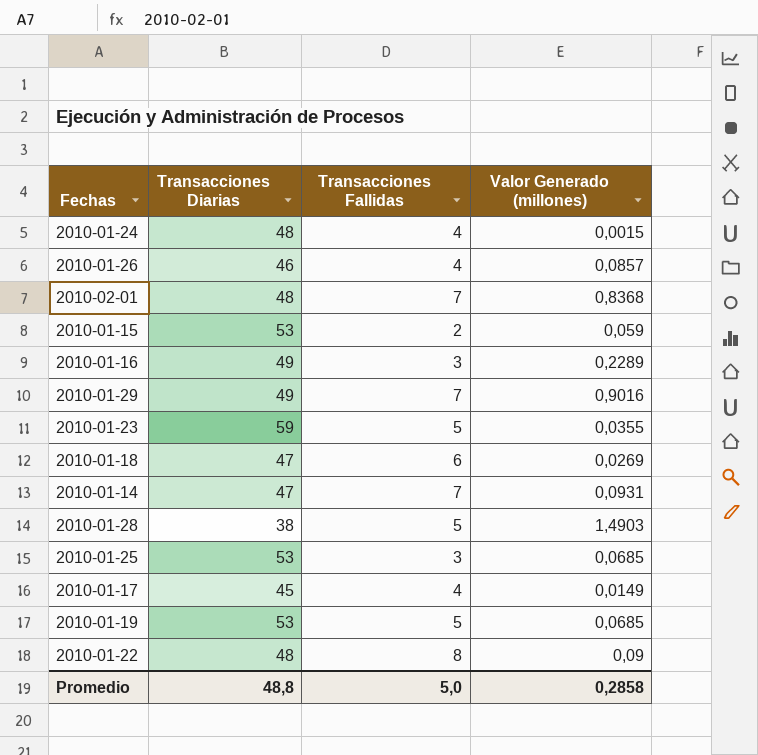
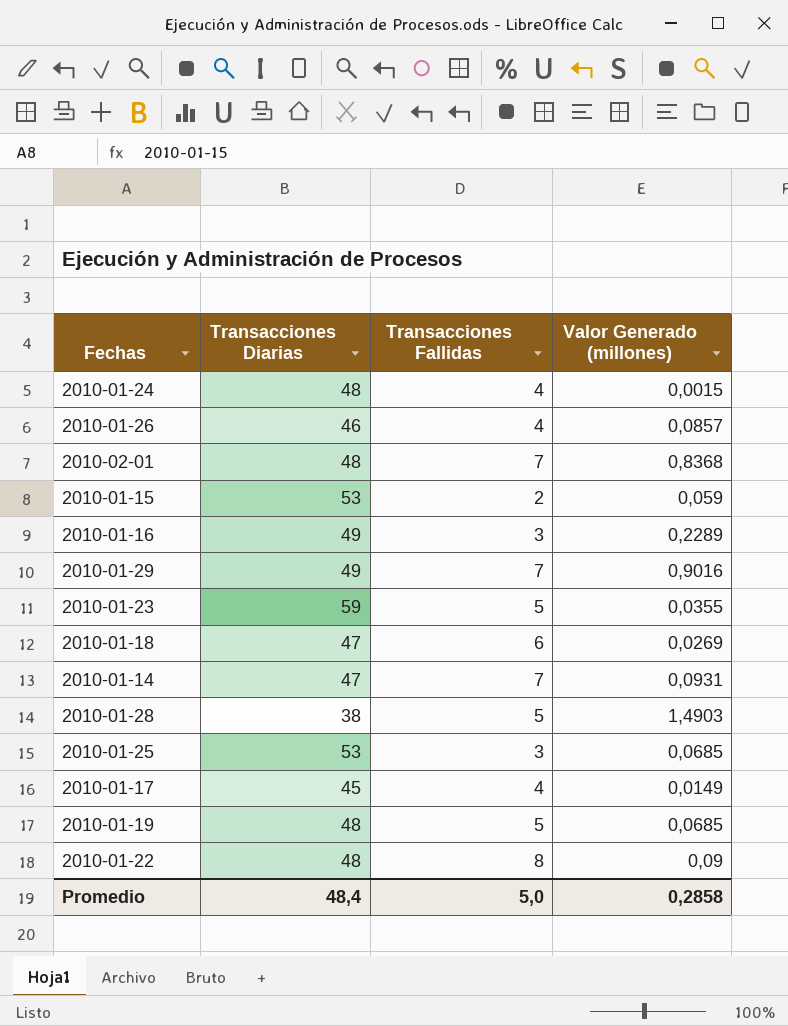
2010-01-19 | Transacciones Diarias: 53 -> 48
Promedio | Transacciones Diarias: 48,8 -> 48,4

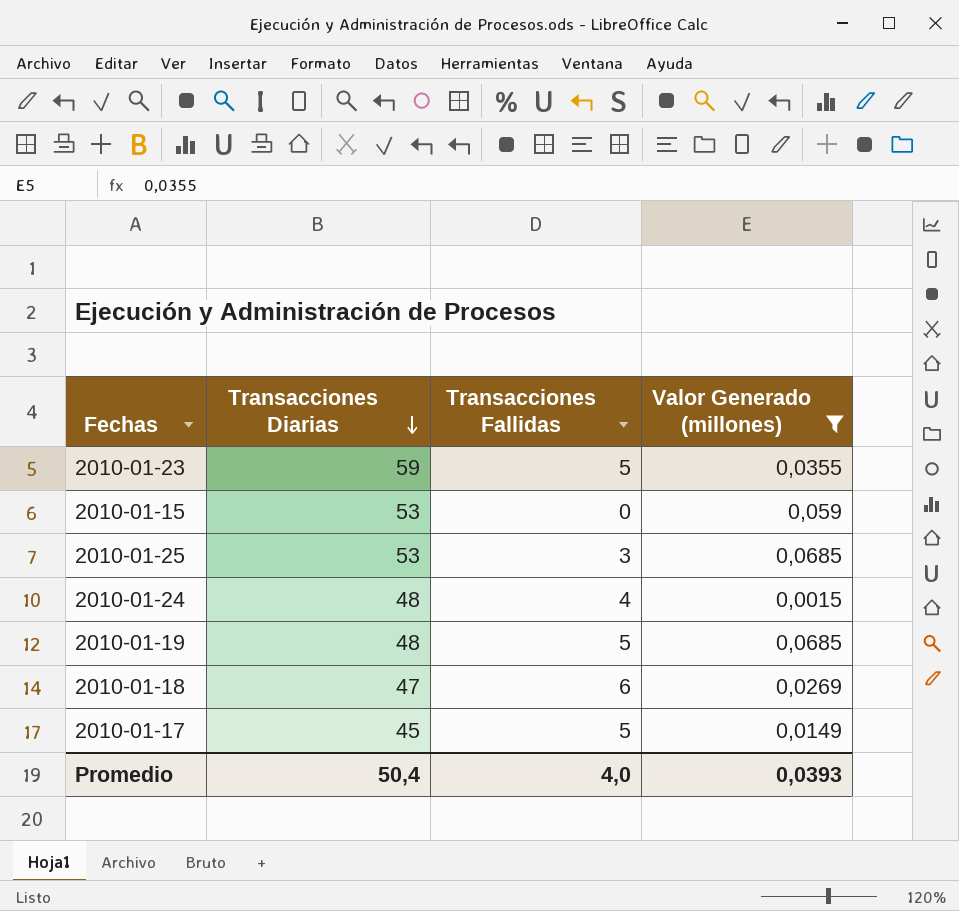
filter: none -> Valor Generado (millones) <= 0,0685
row order: none -> Transacciones Diarias descending
2010-01-15 | Transacciones Fallidas: 2 -> 0
2010-01-17 | Transacciones Fallidas: 4 -> 5
Promedio | Transacciones Diarias: 48,4 -> 50,4
Promedio | Transacciones Fallidas: 5,0 -> 4,0
Promedio | Valor Generado (millones): 0,2858 -> 0,0393

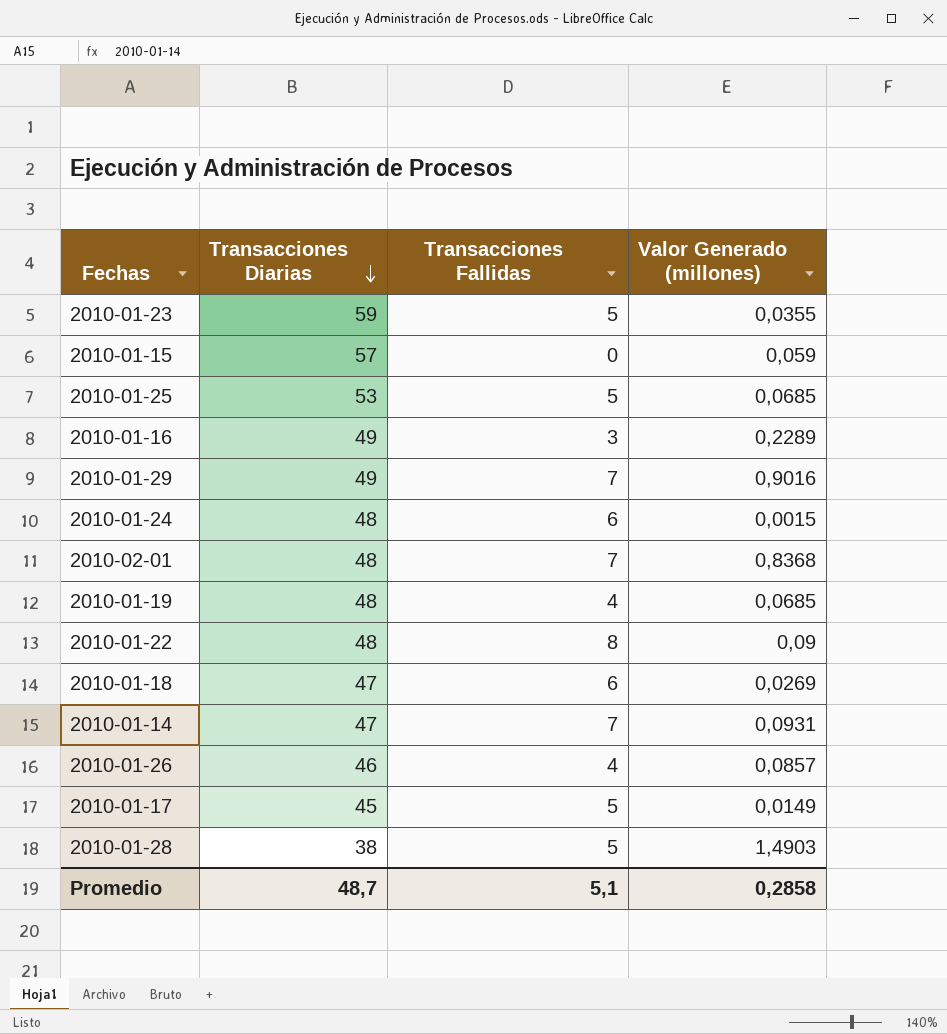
filter: Valor Generado (millones) <= 0,0685 -> none
2010-01-15 | Transacciones Diarias: 53 -> 57
2010-01-25 | Transacciones Fallidas: 3 -> 5
2010-01-24 | Transacciones Fallidas: 4 -> 6
2010-01-19 | Transacciones Fallidas: 5 -> 4
Promedio | Transacciones Diarias: 50,4 -> 48,7
Promedio | Transacciones Fallidas: 4,0 -> 5,1
Promedio | Valor Generado (millones): 0,0393 -> 0,2858

